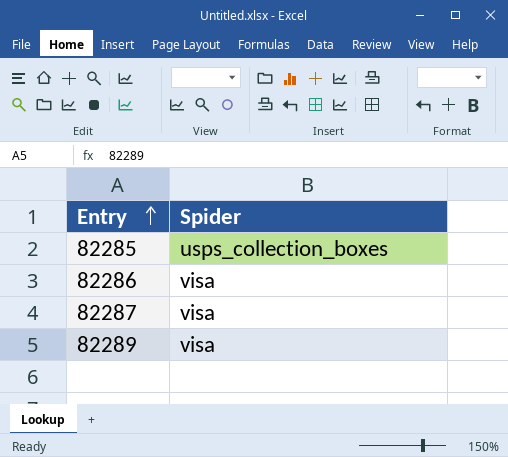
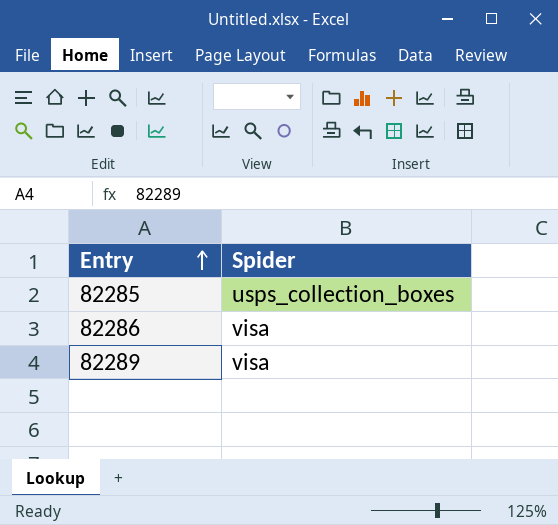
row 82287: visa -> none

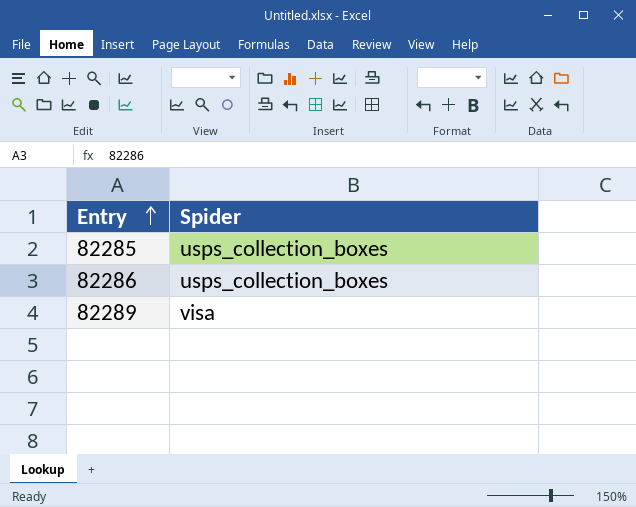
82286 | Spider: visa -> usps_collection_boxes

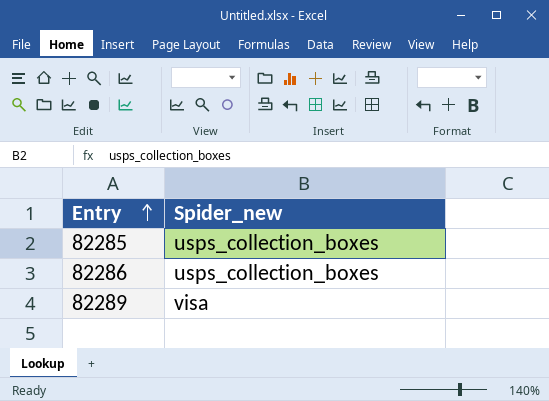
column name: Spider -> Spider_new

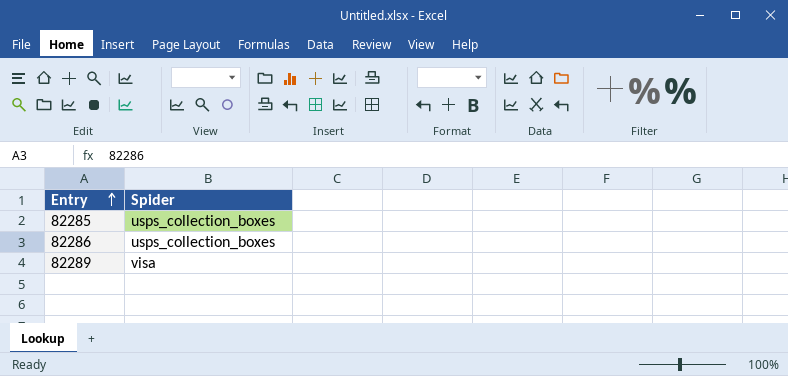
column name: Spider_new -> Spider

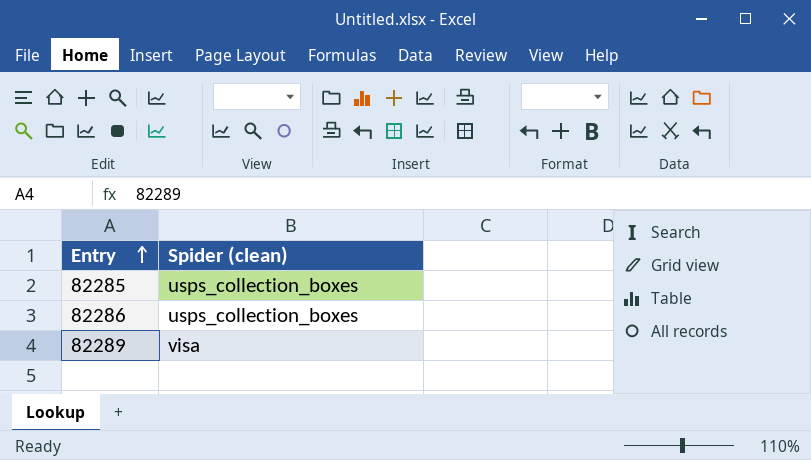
column name: Spider -> Spider (clean)

